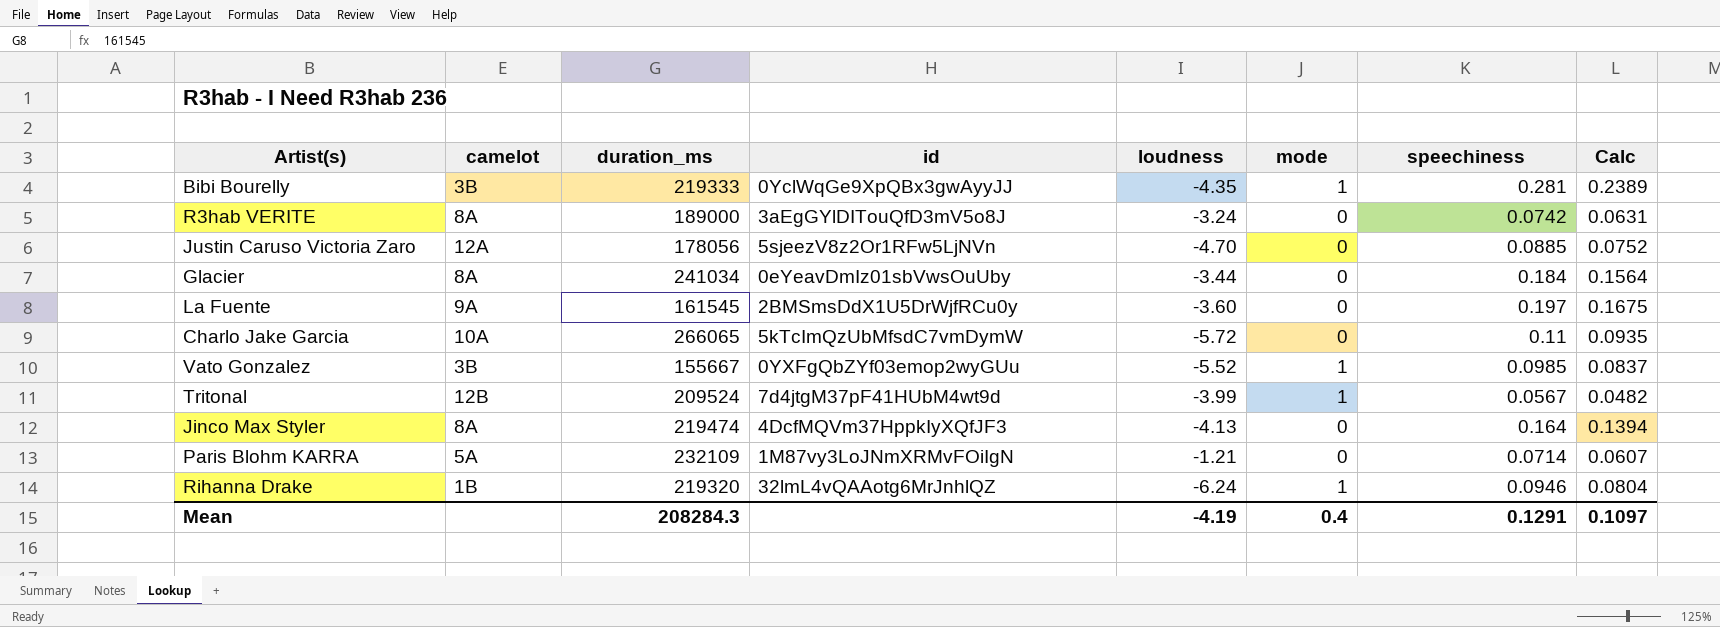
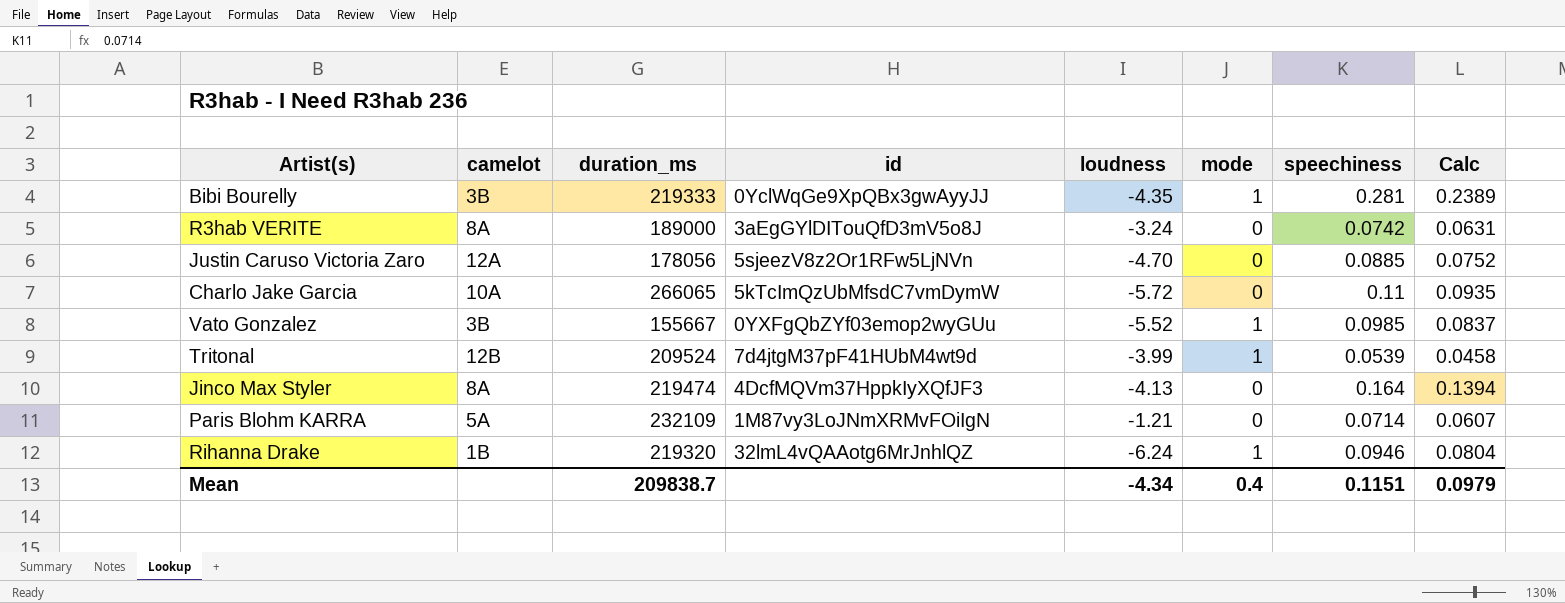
row Glacier: 8A | 241034 | 0eYeavDmIz01sbVwsOuUby | -3.44 | 0 | 0.184 | 0.1564 -> none
row La Fuente: 9A | 161545 | 2BMSmsDdX1U5DrWjfRCu0y | -3.60 | 0 | 0.197 | 0.1675 -> none
Tritonal | speechiness: 0.0567 -> 0.0539
Tritonal | Calc: 0.0482 -> 0.0458
Mean | duration_ms: 208284.3 -> 209838.7
Mean | loudness: -4.19 -> -4.34
Mean | speechiness: 0.1291 -> 0.1151
Mean | Calc: 0.1097 -> 0.0979

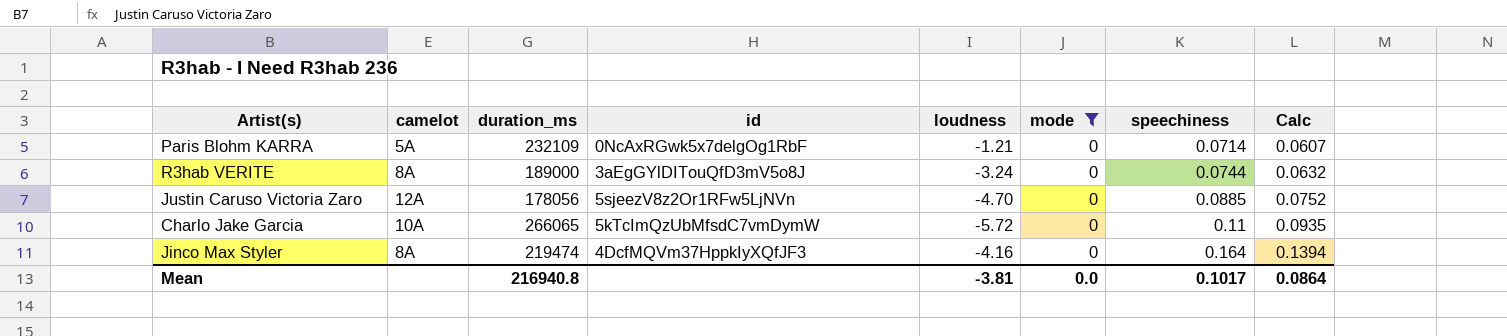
filter: none -> mode = 0
row order: none -> speechiness ascending
Paris Blohm KARRA | id: 1M87vy3LoJNmXRMvFOiIgN -> 0NcAxRGwk5x7delgOg1RbF
R3hab VERITE | speechiness: 0.0742 -> 0.0744
R3hab VERITE | Calc: 0.0631 -> 0.0632
Jinco Max Styler | loudness: -4.13 -> -4.16
Mean | duration_ms: 209838.7 -> 216940.8
Mean | loudness: -4.34 -> -3.81
Mean | mode: 0.4 -> 0.0
Mean | speechiness: 0.1151 -> 0.1017
Mean | Calc: 0.0979 -> 0.0864

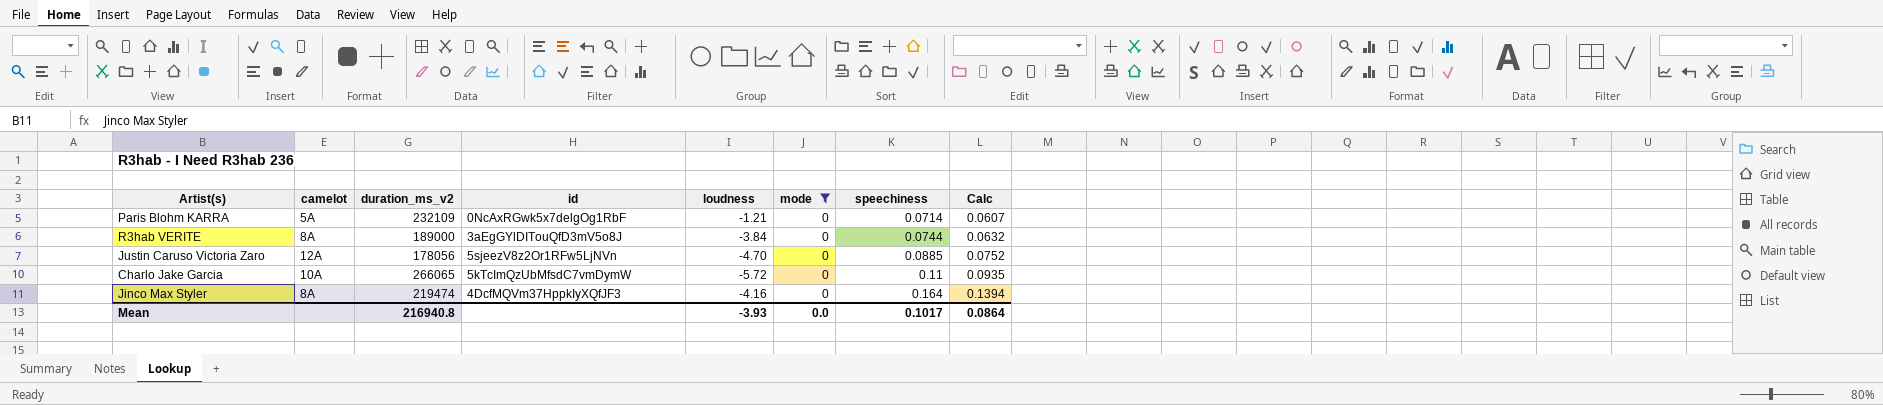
column name: duration_ms -> duration_ms_v2
R3hab VERITE | loudness: -3.24 -> -3.84
Mean | loudness: -3.81 -> -3.93

